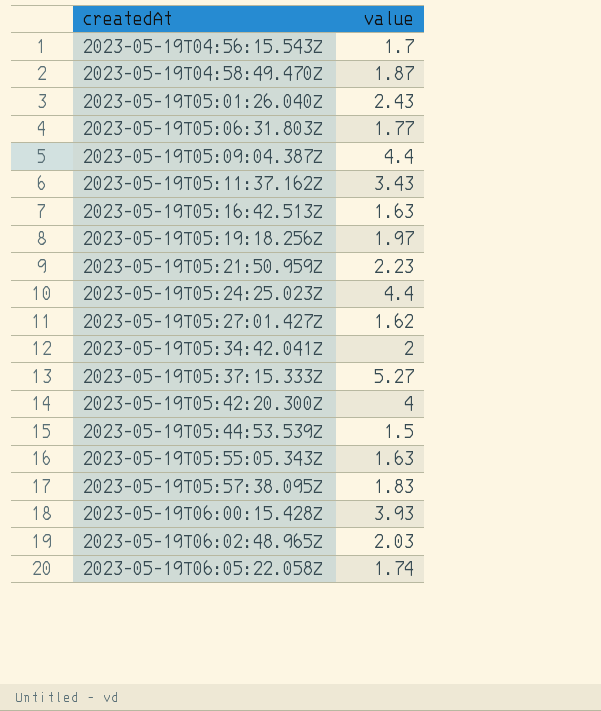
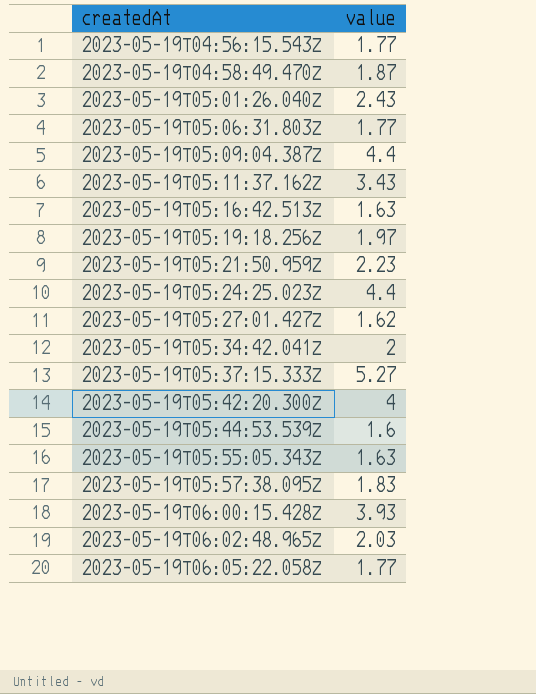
2023-05-19T04:56:15.543Z | value: 1.7 -> 1.77
2023-05-19T05:44:53.539Z | value: 1.5 -> 1.6
2023-05-19T06:05:22.058Z | value: 1.74 -> 1.77

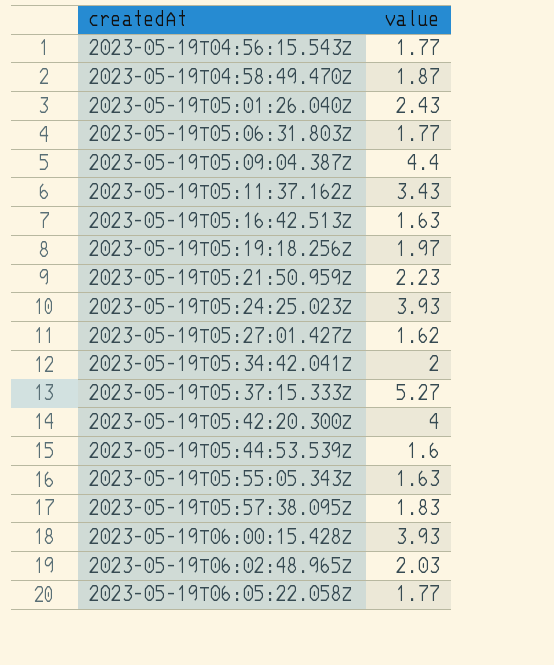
2023-05-19T05:24:25.023Z | value: 4.4 -> 3.93

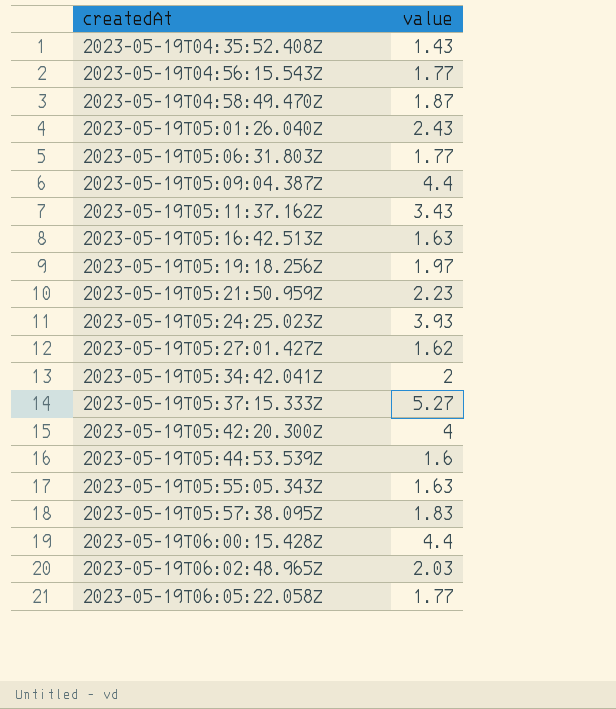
row 2023-05-19T04:35:52.408Z: none -> 1.43
2023-05-19T06:00:15.428Z | value: 3.93 -> 4.4

